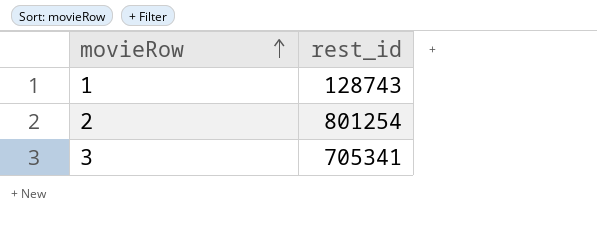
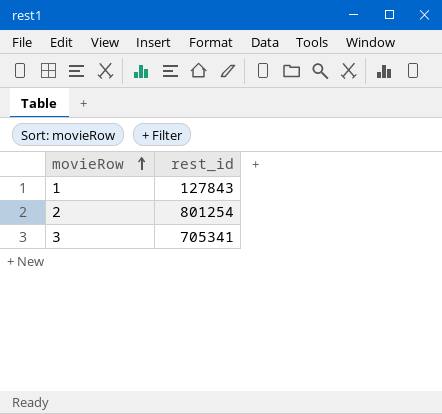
1 | rest_id: 128743 -> 127843

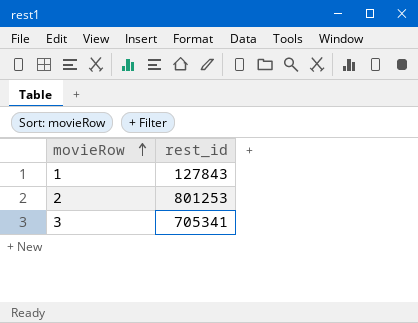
2 | rest_id: 801254 -> 801253

